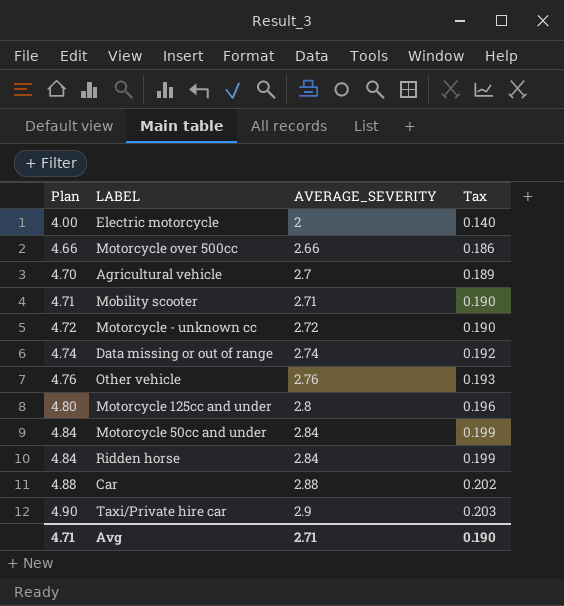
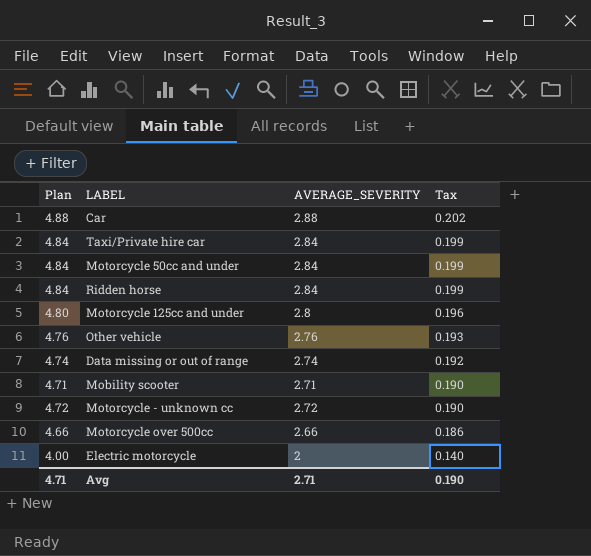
row order: Plan ascending -> Tax descending
row Agricultural vehicle: 4.70 | 2.7 | 0.189 -> none
Taxi/Private hire car | Plan: 4.90 -> 4.84
Taxi/Private hire car | AVERAGE_SEVERITY: 2.9 -> 2.84
Taxi/Private hire car | Tax: 0.203 -> 0.199

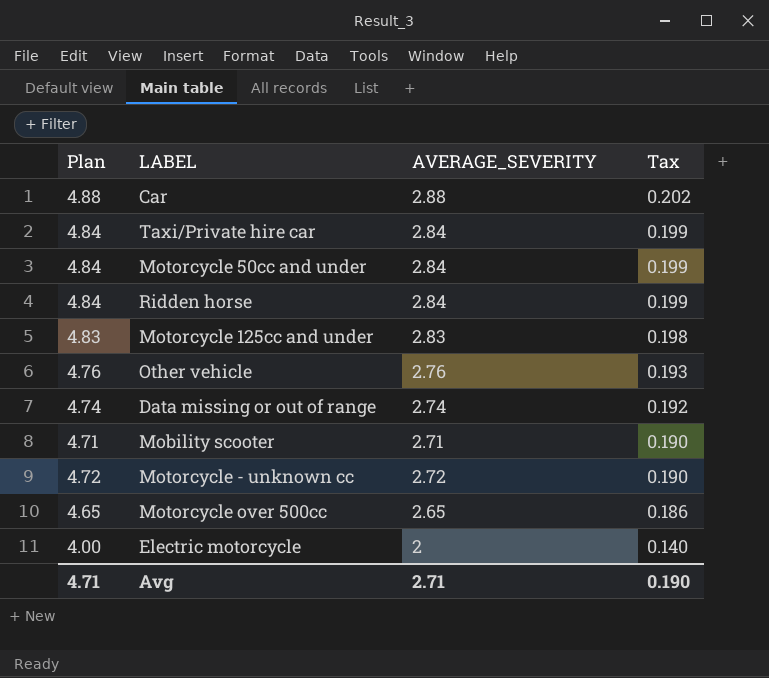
Motorcycle 125cc and under | Plan: 4.80 -> 4.83
Motorcycle 125cc and under | AVERAGE_SEVERITY: 2.8 -> 2.83
Motorcycle 125cc and under | Tax: 0.196 -> 0.198
Motorcycle over 500cc | Plan: 4.66 -> 4.65
Motorcycle over 500cc | AVERAGE_SEVERITY: 2.66 -> 2.65

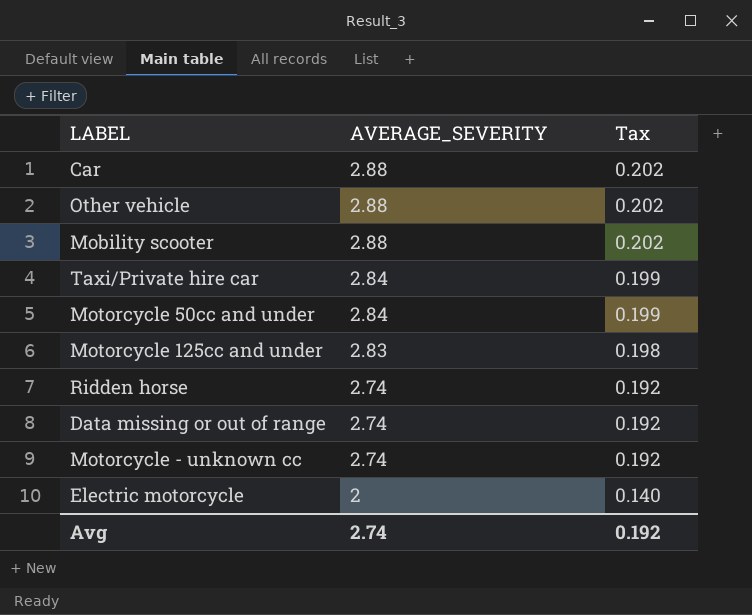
row order: Tax descending -> AVERAGE_SEVERITY descending
column Plan | formula: [AVERAGE_SEVERITY] + 2 -> none
row Motorcycle over 500cc: 4.65 | 2.65 | 0.186 -> none
Other vehicle | AVERAGE_SEVERITY: 2.76 -> 2.88
Other vehicle | Tax: 0.193 -> 0.202
Mobility scooter | AVERAGE_SEVERITY: 2.71 -> 2.88
Mobility scooter | Tax: 0.190 -> 0.202
Ridden horse | AVERAGE_SEVERITY: 2.84 -> 2.74
Ridden horse | Tax: 0.199 -> 0.192
Motorcycle - unknown cc | AVERAGE_SEVERITY: 2.72 -> 2.74
Motorcycle - unknown cc | Tax: 0.190 -> 0.192
Avg | AVERAGE_SEVERITY: 2.71 -> 2.74
Avg | Tax: 0.190 -> 0.192

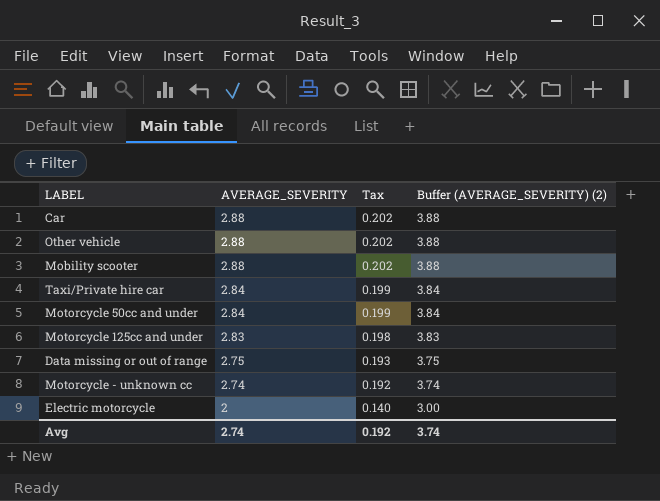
column Buffer (AVERAGE_SEVERITY) (2) | formula: none -> [AVERAGE_SEVERITY] + 1
row Ridden horse: 2.74 | 0.192 -> none
Data missing or out of range | AVERAGE_SEVERITY: 2.74 -> 2.75
Data missing or out of range | Tax: 0.192 -> 0.193

